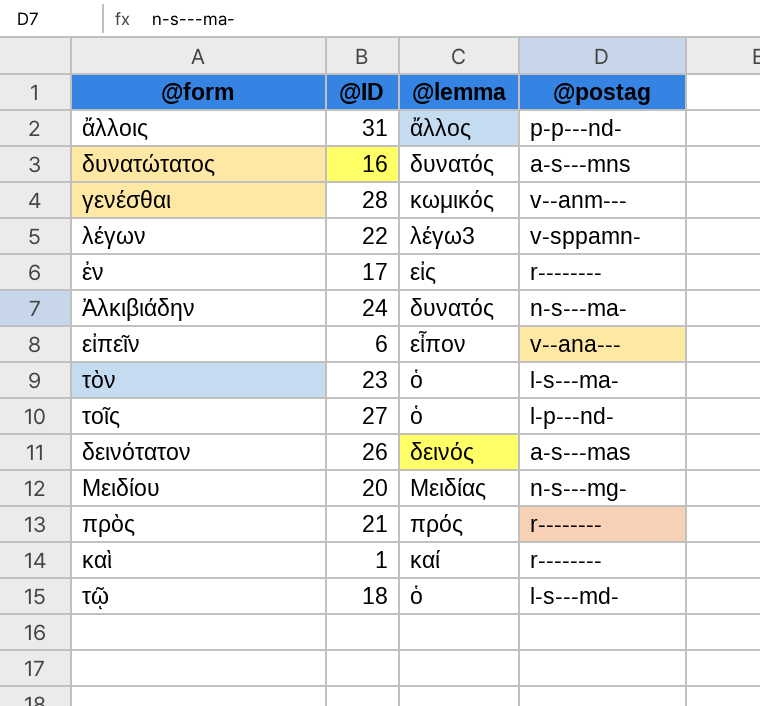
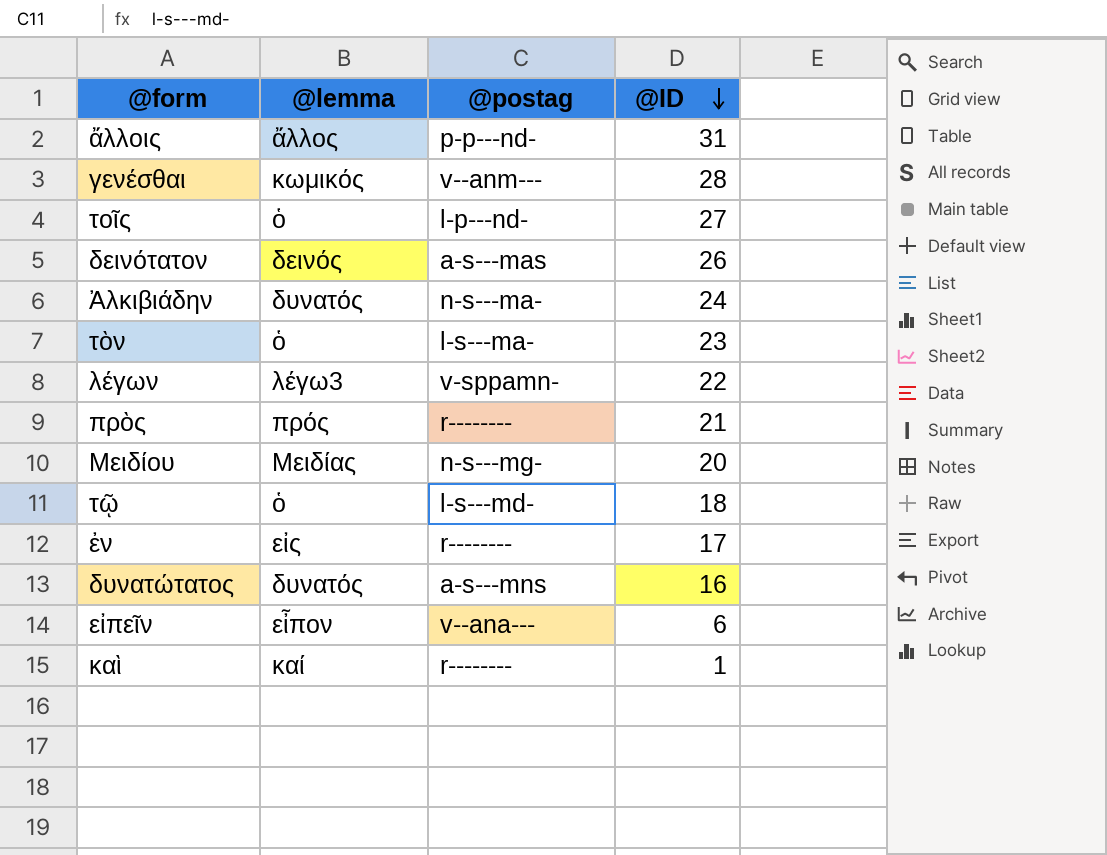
row order: none -> @ID descending
column @ID | position: 2 -> 4

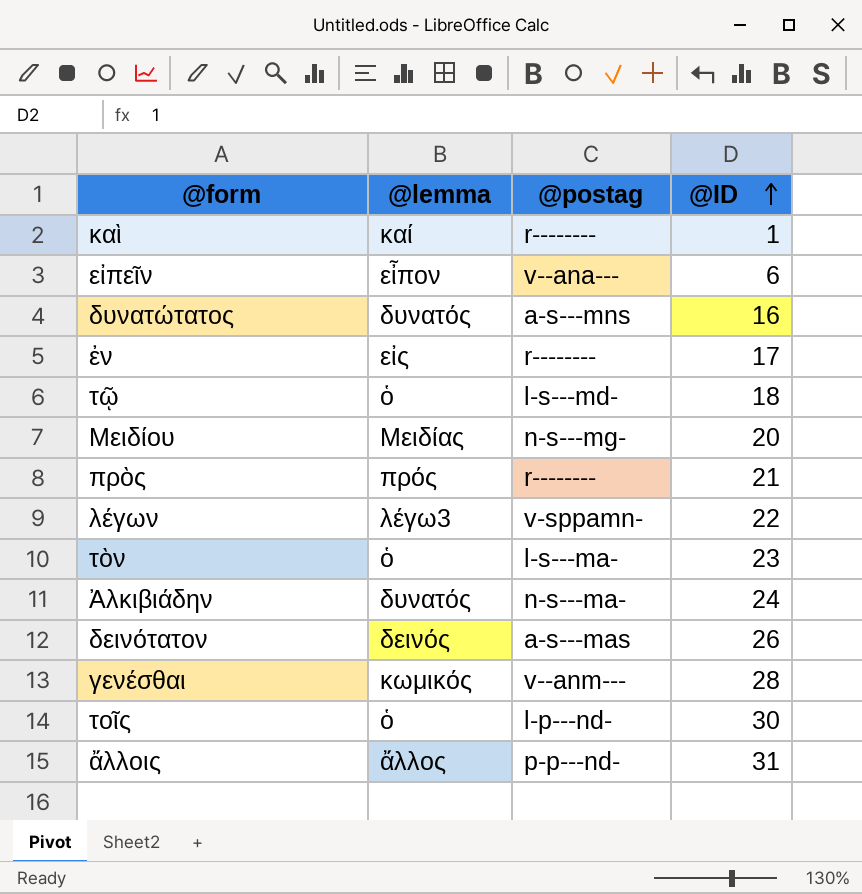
row order: @ID descending -> @ID ascending
τοῖς | @ID: 27 -> 30

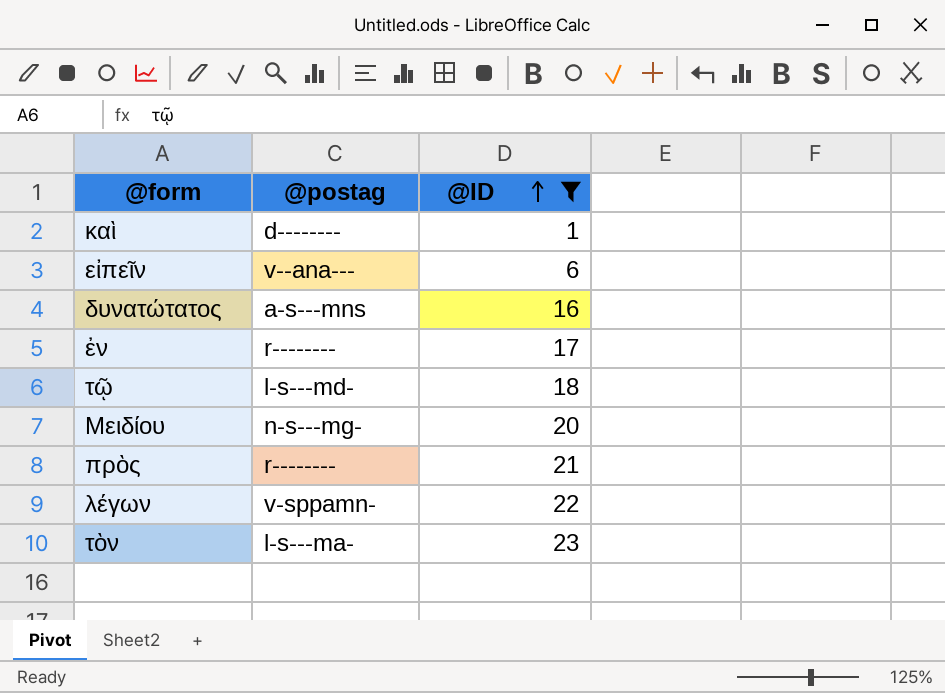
filter: none -> @ID <= 23
column @lemma | position: 2 -> none
καὶ | @postag: r-------- -> d--------

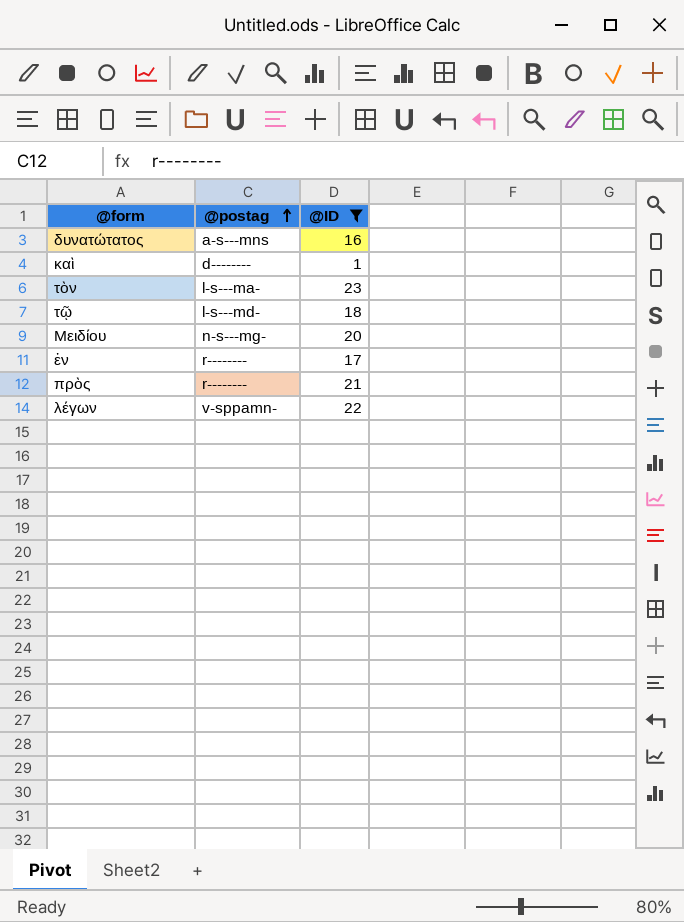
row order: @ID ascending -> @postag ascending
row εἰπεῖν: v--ana--- | 6 -> none

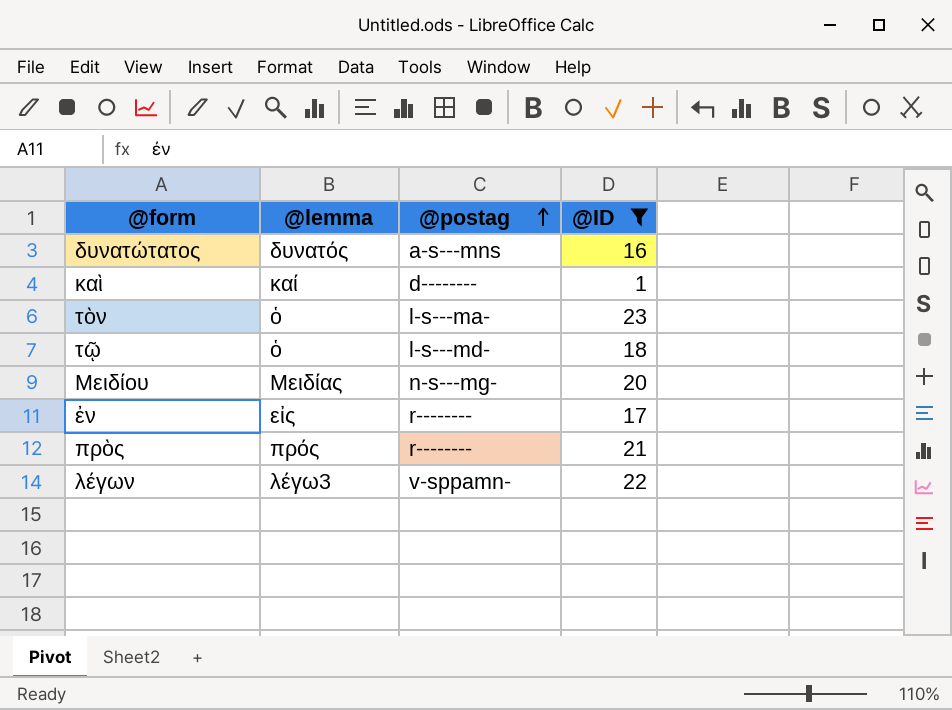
column @lemma | position: none -> 2

